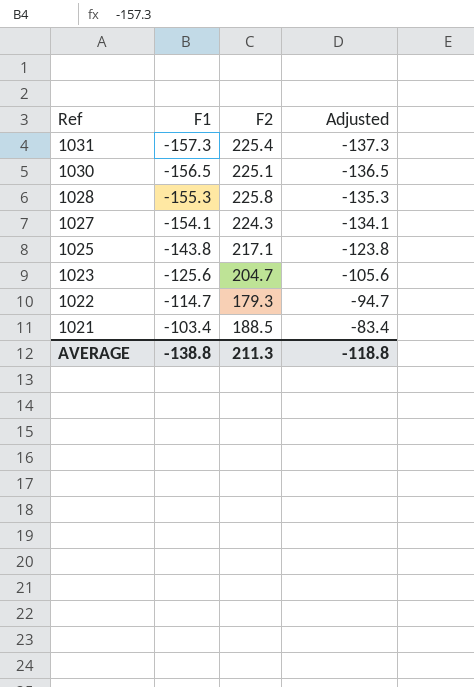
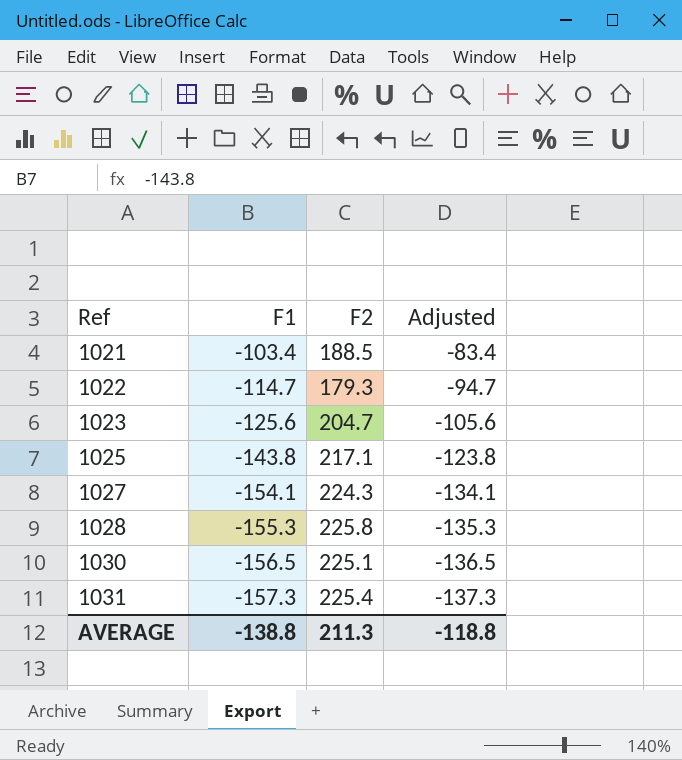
row order: Ref descending -> Ref ascending

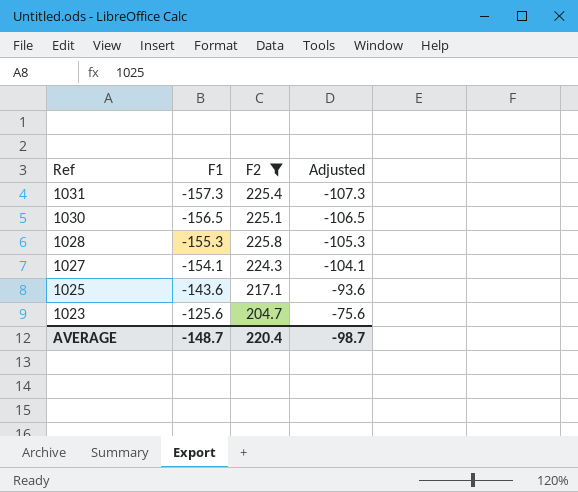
filter: none -> F2 >= 204.7
row order: Ref ascending -> Ref descending
column Adjusted | formula: [F1] + 20 -> [F1] + 50
1025 | F1: -143.8 -> -143.6
AVERAGE | F1: -138.8 -> -148.7
AVERAGE | F2: 211.3 -> 220.4
AVERAGE | Adjusted: -118.8 -> -98.7

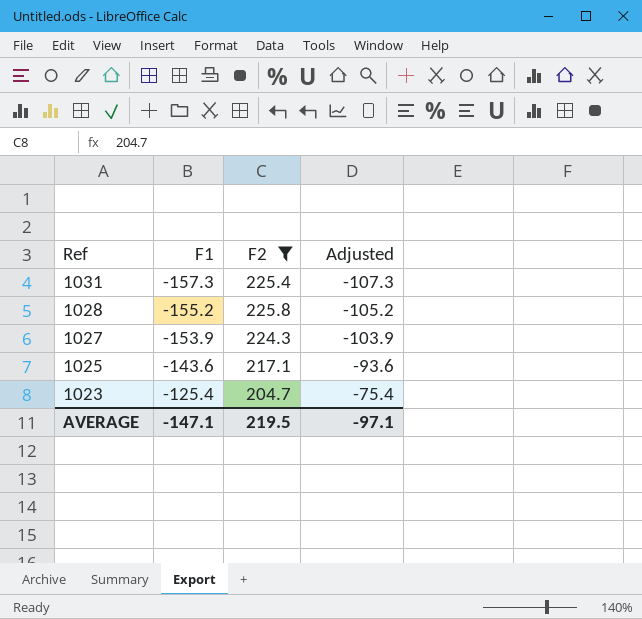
row 1030: -156.5 | 225.1 | -106.5 -> none
1028 | F1: -155.3 -> -155.2
1028 | Adjusted: -105.3 -> -105.2
1027 | F1: -154.1 -> -153.9
1027 | Adjusted: -104.1 -> -103.9
1023 | F1: -125.6 -> -125.4
1023 | Adjusted: -75.6 -> -75.4
AVERAGE | F1: -148.7 -> -147.1
AVERAGE | F2: 220.4 -> 219.5
AVERAGE | Adjusted: -98.7 -> -97.1

